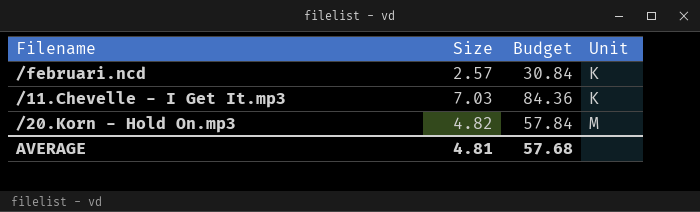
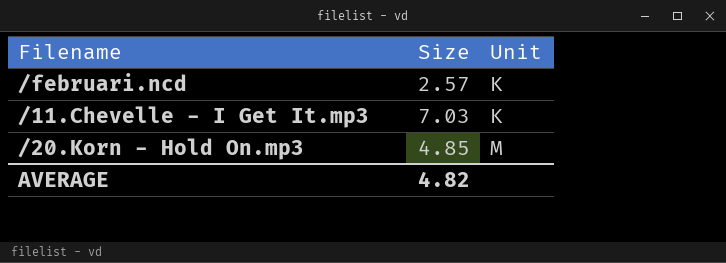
column Budget | formula: [Size] * 12 -> none
/20.Korn - Hold On.mp3 | Size: 4.82 -> 4.85
AVERAGE | Size: 4.81 -> 4.82

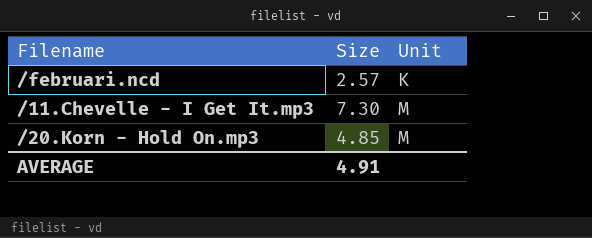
/11.Chevelle - I Get It.mp3 | Size: 7.03 -> 7.30
/11.Chevelle - I Get It.mp3 | Unit: K -> M
AVERAGE | Size: 4.82 -> 4.91

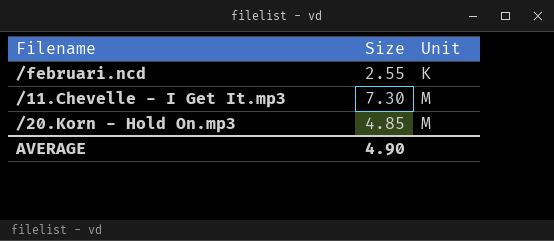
/februari.ncd | Size: 2.57 -> 2.55
AVERAGE | Size: 4.91 -> 4.90

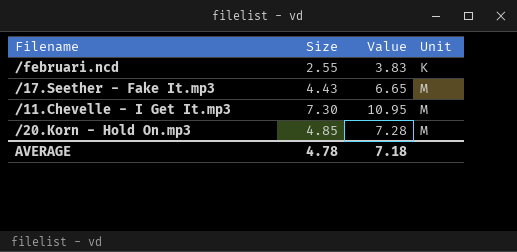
column Value | formula: none -> [Size] * 1.5
row /17.Seether - Fake It.mp3: none -> 4.43 | 6.65 | M
AVERAGE | Size: 4.90 -> 4.78

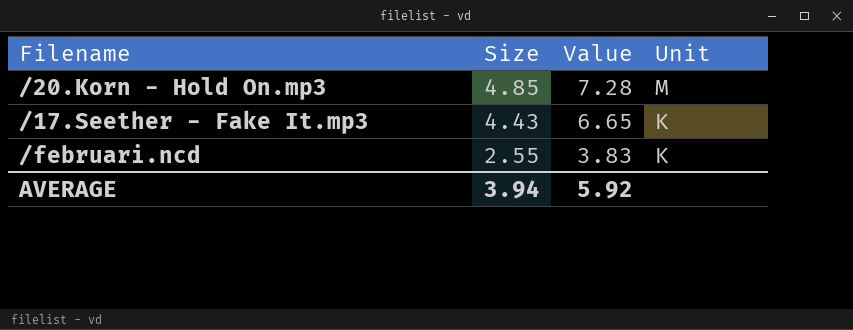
row order: Unit ascending -> Size descending
row /11.Chevelle - I Get It.mp3: 7.30 | 10.95 | M -> none
/17.Seether - Fake It.mp3 | Unit: M -> K
AVERAGE | Size: 4.78 -> 3.94
AVERAGE | Value: 7.18 -> 5.92

